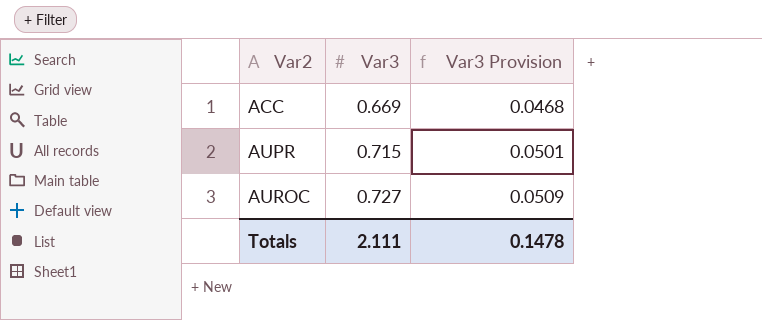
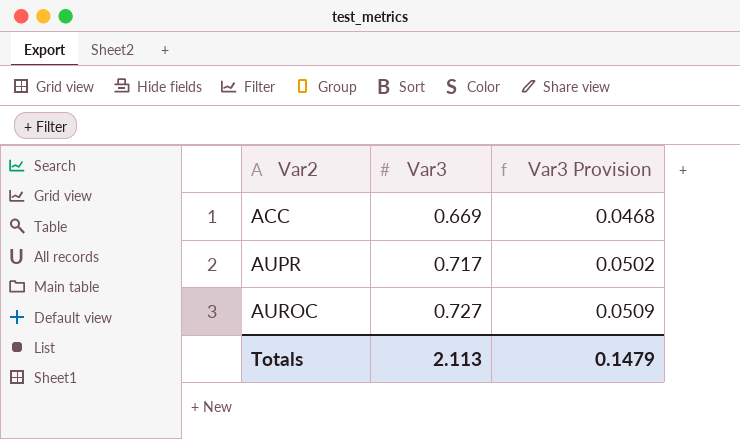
AUPR | Var3: 0.715 -> 0.717
AUPR | Var3 Provision: 0.0501 -> 0.0502
Totals | Var3: 2.111 -> 2.113
Totals | Var3 Provision: 0.1478 -> 0.1479

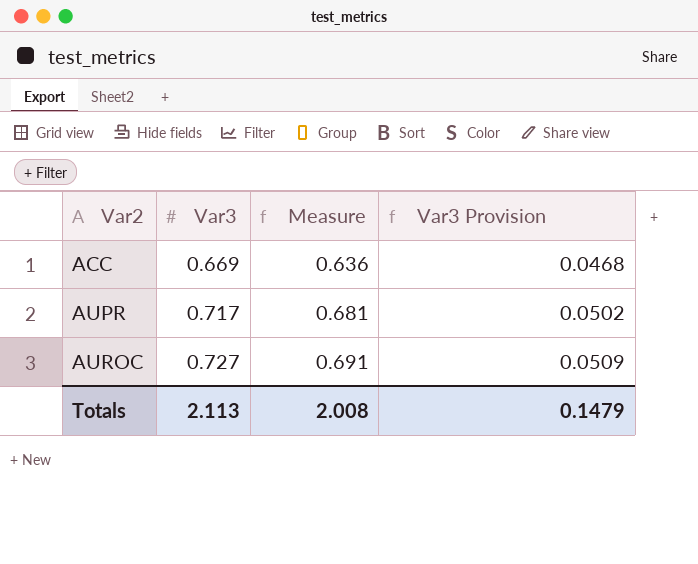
column Measure | formula: none -> [Var3] * 0.95

